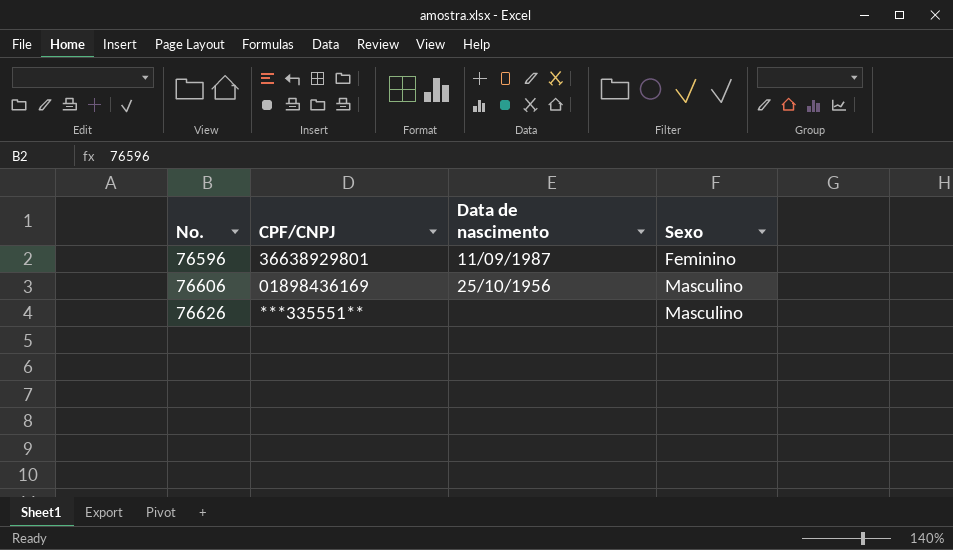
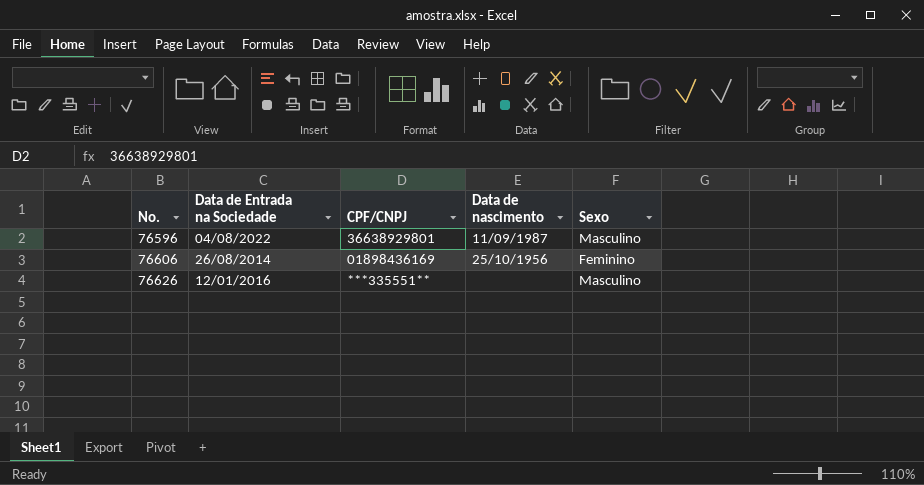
column Data de Entrada na Sociedade | position: none -> 2
76596 | Sexo: Feminino -> Masculino
76606 | Sexo: Masculino -> Feminino

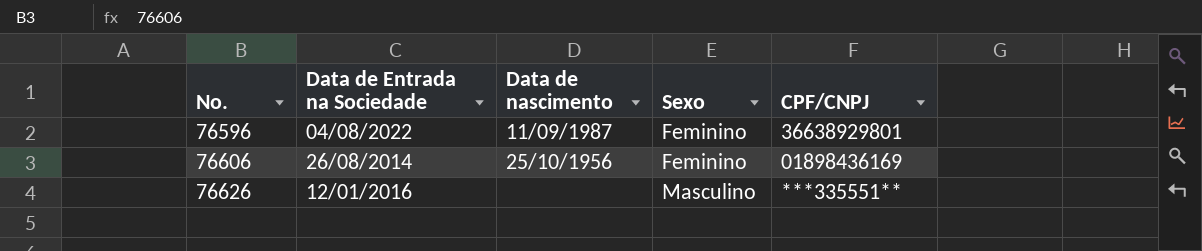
column CPF/CNPJ | position: 3 -> 5
76596 | Sexo: Masculino -> Feminino

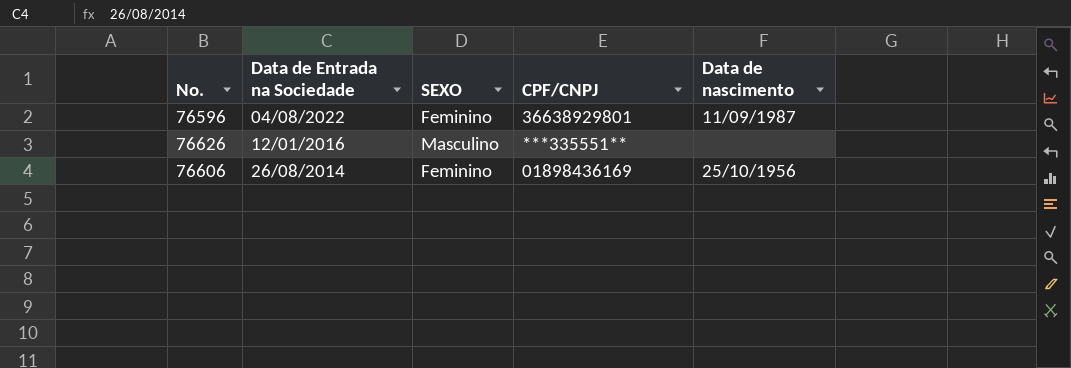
row order: No. ascending -> Data de Entrada na Sociedade descending
column name: Sexo -> SEXO
column Data de nascimento | position: 3 -> 5

